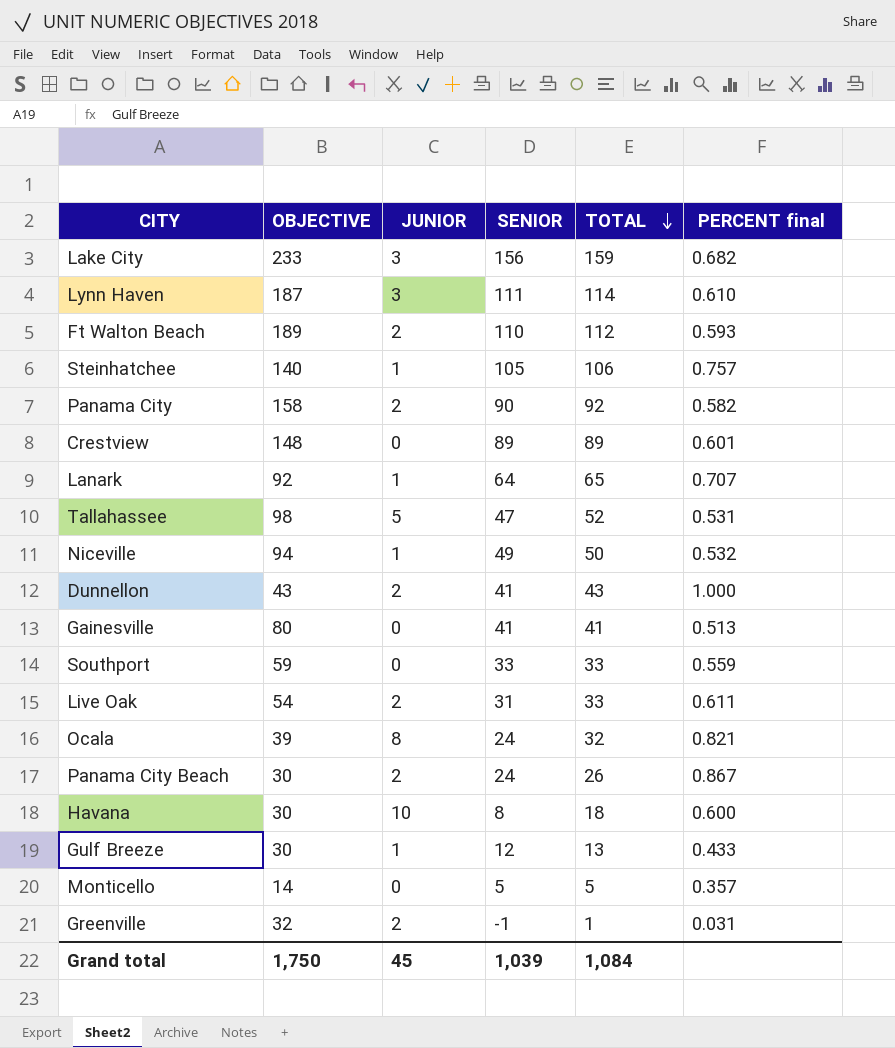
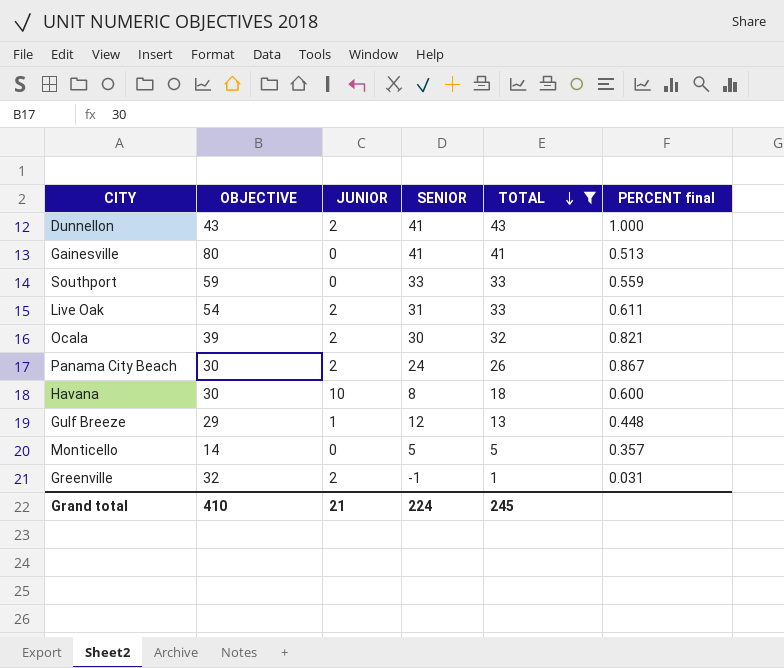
filter: none -> TOTAL <= 43
Ocala | JUNIOR: 8 -> 2
Ocala | SENIOR: 24 -> 30
Gulf Breeze | OBJECTIVE: 30 -> 29
Gulf Breeze | PERCENT final: 0.433 -> 0.448
Grand total | OBJECTIVE: 1,750 -> 410
Grand total | JUNIOR: 45 -> 21
Grand total | SENIOR: 1,039 -> 224
Grand total | TOTAL: 1,084 -> 245

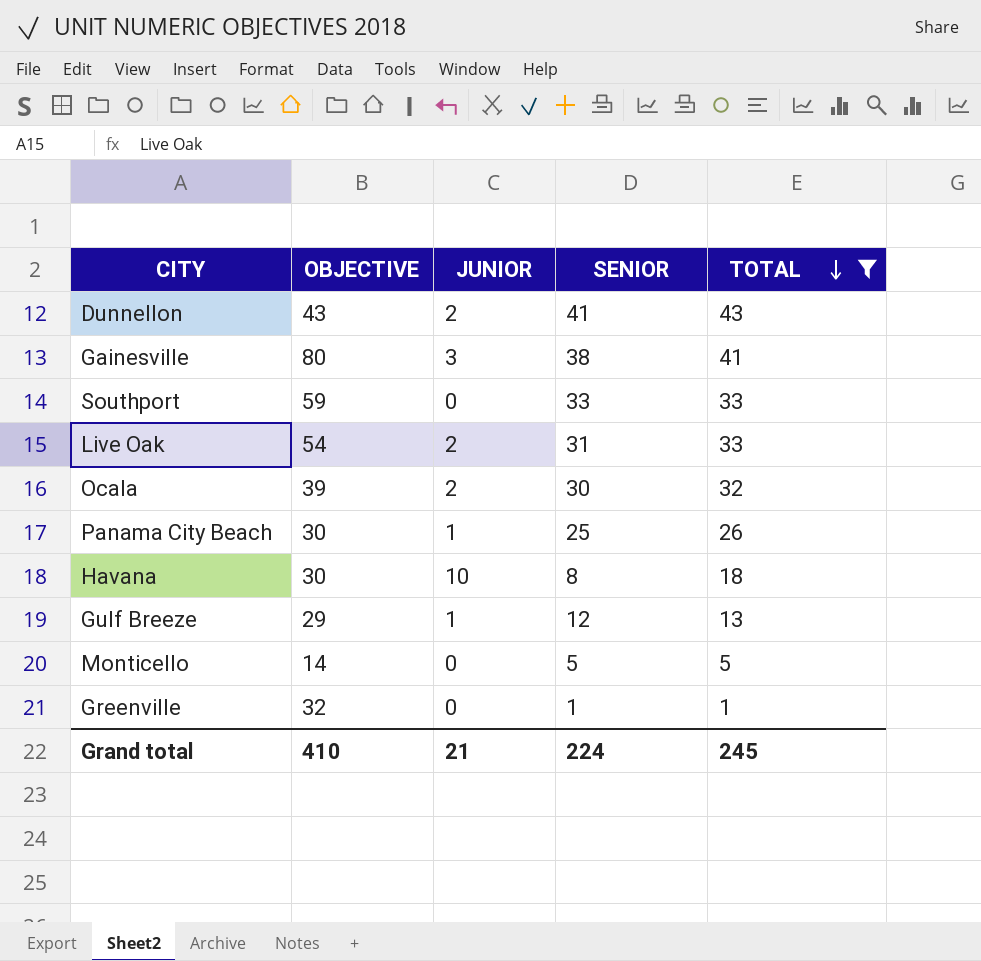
column PERCENT final | formula: [TOTAL] / [OBJECTIVE] -> none
Gainesville | JUNIOR: 0 -> 3
Gainesville | SENIOR: 41 -> 38
Panama City Beach | JUNIOR: 2 -> 1
Panama City Beach | SENIOR: 24 -> 25
Greenville | JUNIOR: 2 -> 0
Greenville | SENIOR: -1 -> 1

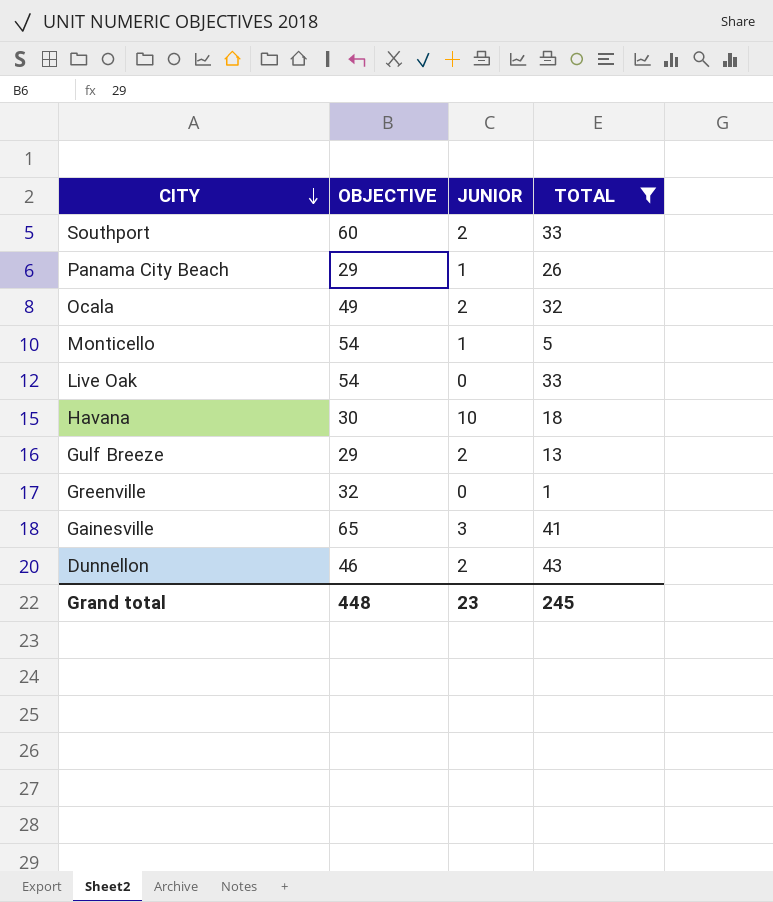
row order: TOTAL descending -> CITY descending
column SENIOR | formula: [TOTAL] - [JUNIOR] -> none
Southport | OBJECTIVE: 59 -> 60
Southport | JUNIOR: 0 -> 2
Panama City Beach | OBJECTIVE: 30 -> 29
Ocala | OBJECTIVE: 39 -> 49
Monticello | OBJECTIVE: 14 -> 54
Monticello | JUNIOR: 0 -> 1
Live Oak | JUNIOR: 2 -> 0
Gulf Breeze | JUNIOR: 1 -> 2
Gainesville | OBJECTIVE: 80 -> 65
Dunnellon | OBJECTIVE: 43 -> 46
Grand total | OBJECTIVE: 410 -> 448
Grand total | JUNIOR: 21 -> 23

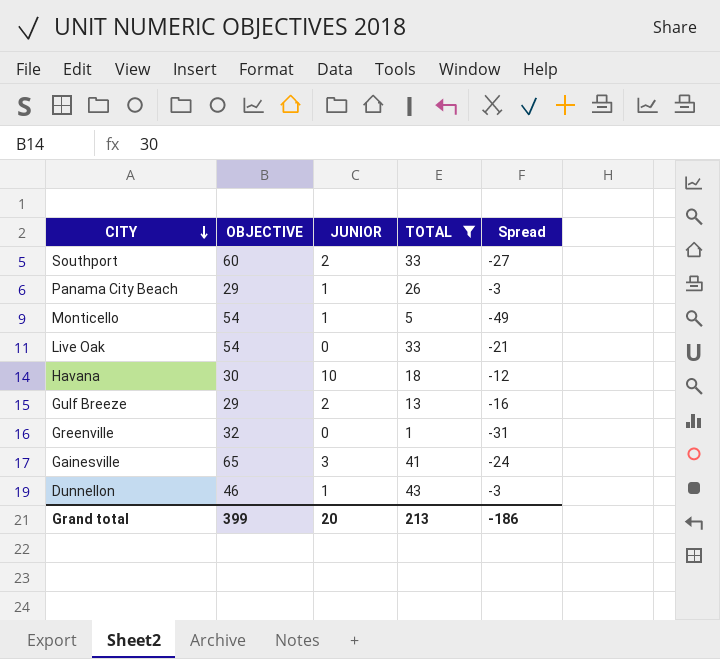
column Spread | formula: none -> [TOTAL] - [OBJECTIVE]
row Ocala: 49 | 2 | 32 -> none
Dunnellon | JUNIOR: 2 -> 1
Grand total | OBJECTIVE: 448 -> 399
Grand total | JUNIOR: 23 -> 20
Grand total | TOTAL: 245 -> 213

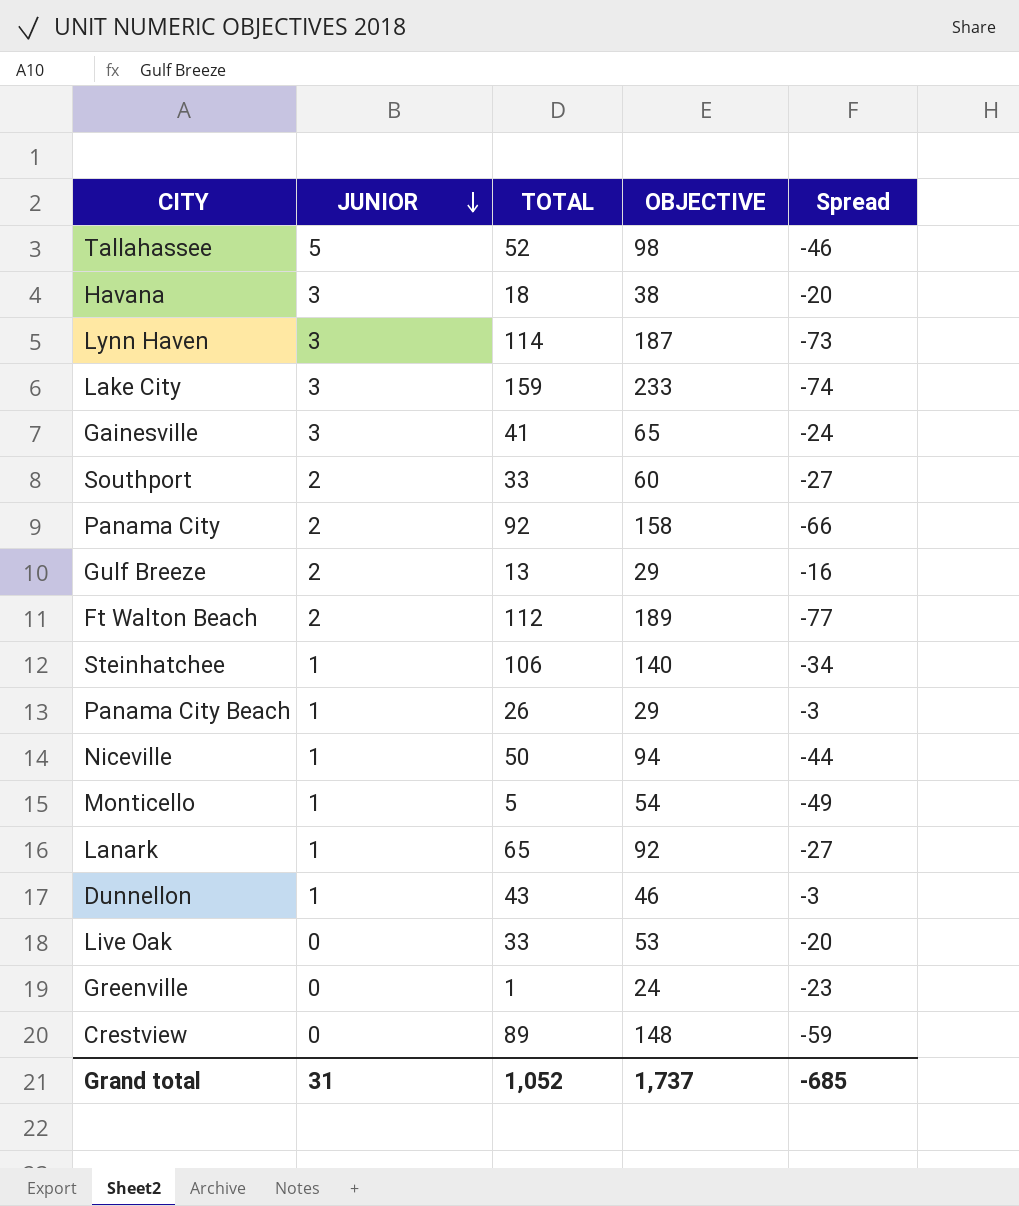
filter: TOTAL <= 43 -> none
row order: CITY descending -> JUNIOR descending
column OBJECTIVE | position: 2 -> 4
Havana | JUNIOR: 10 -> 3
Havana | OBJECTIVE: 30 -> 38
Havana | Spread: -12 -> -20
Live Oak | OBJECTIVE: 54 -> 53
Live Oak | Spread: -21 -> -20
Greenville | OBJECTIVE: 32 -> 24
Greenville | Spread: -31 -> -23
Grand total | JUNIOR: 20 -> 31
Grand total | TOTAL: 213 -> 1,052
Grand total | OBJECTIVE: 399 -> 1,737
Grand total | Spread: -186 -> -685

